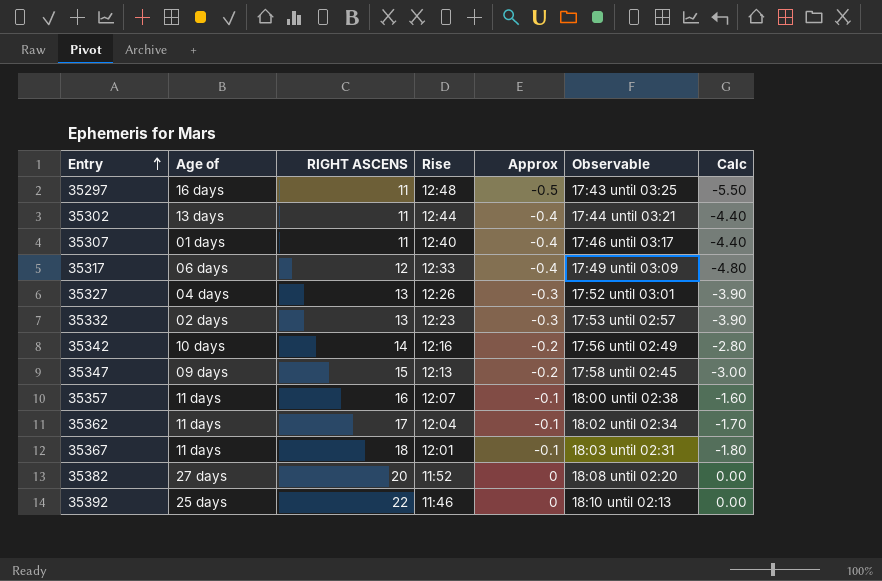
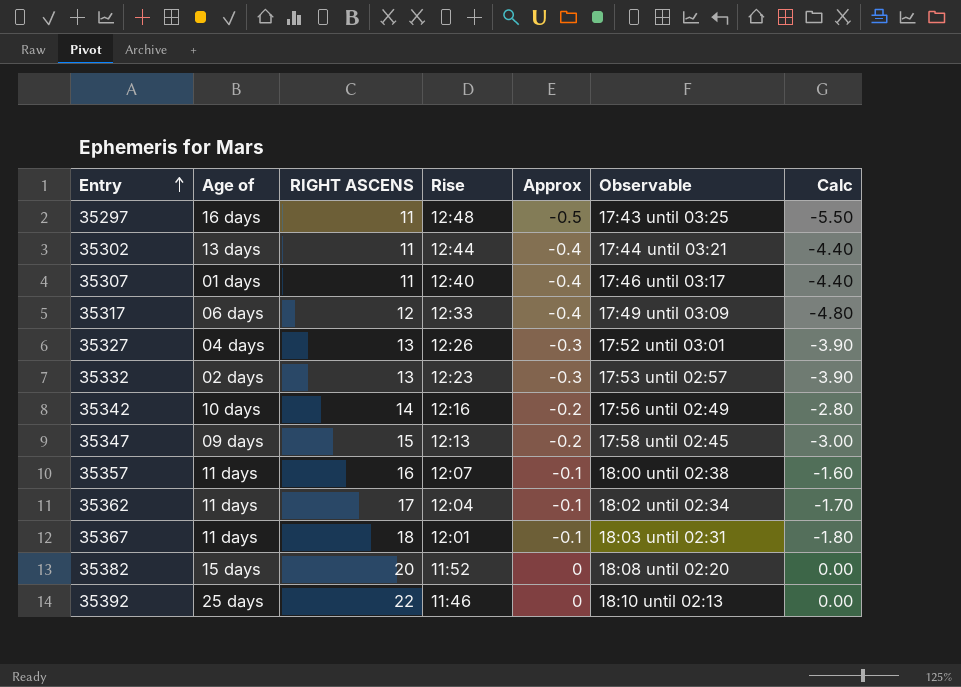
35382 | Age of: 27 days -> 15 days

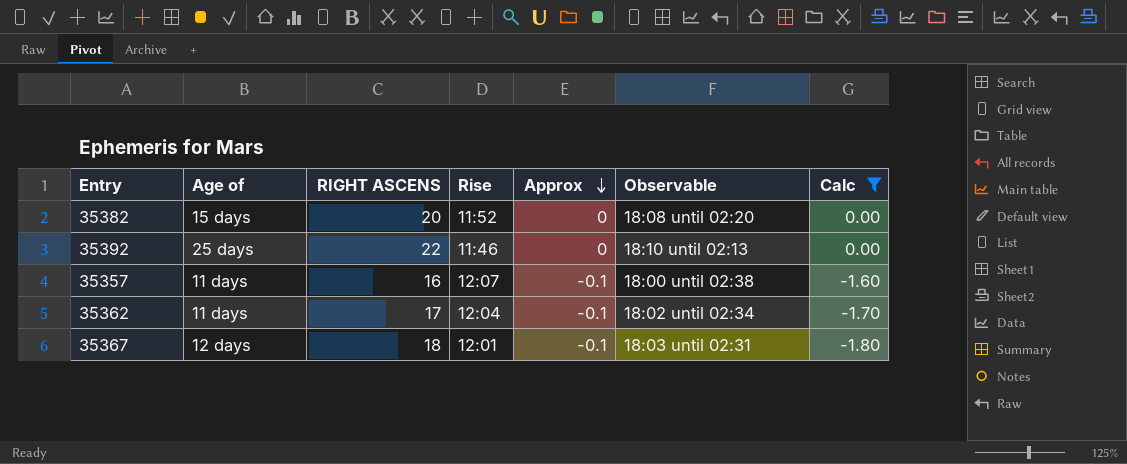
filter: none -> Calc >= -1.80
row order: Entry ascending -> Approx descending
35367 | Age of: 11 days -> 12 days

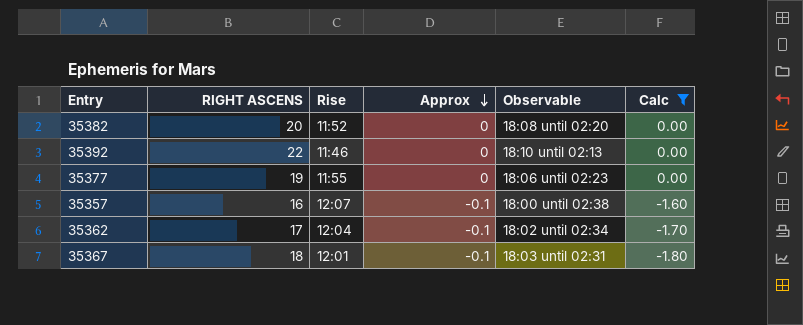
column Age of | position: 2 -> none
row 35377: none -> 19 | 11:55 | 0 | 18:06 until 02:23 | 0.00

